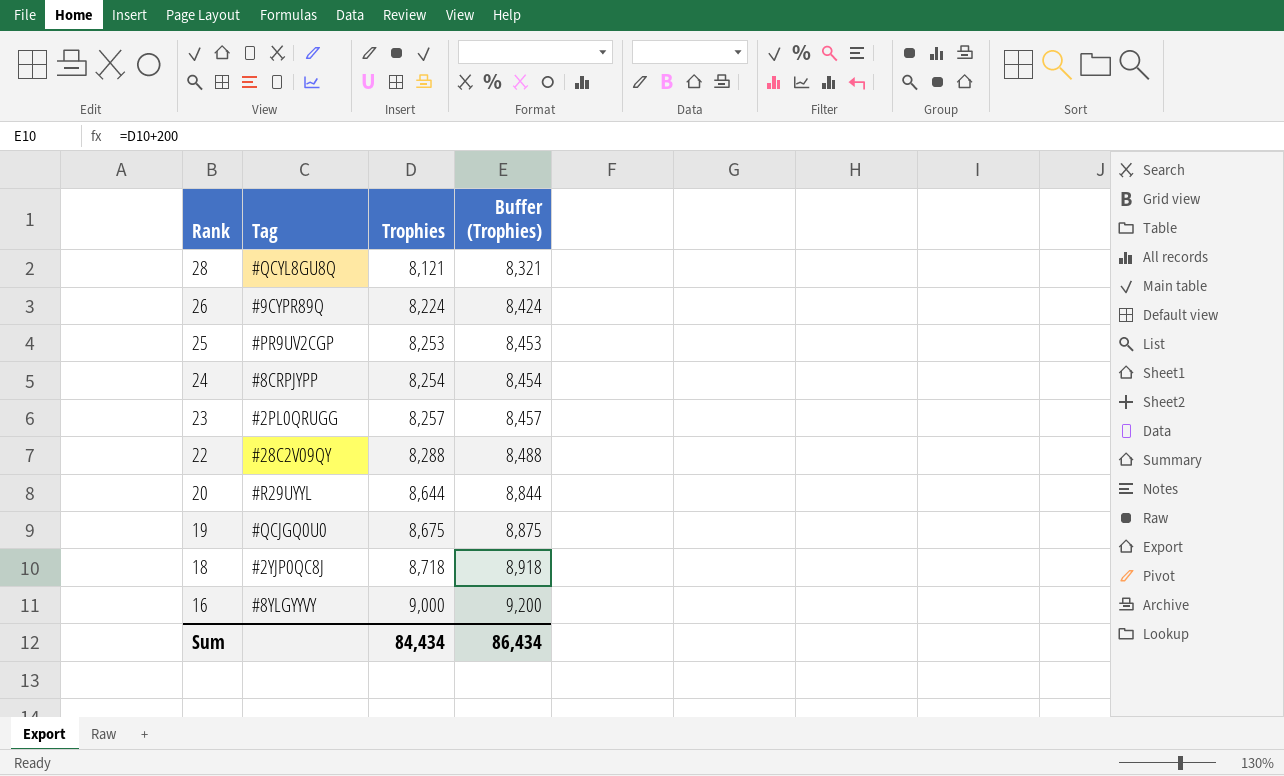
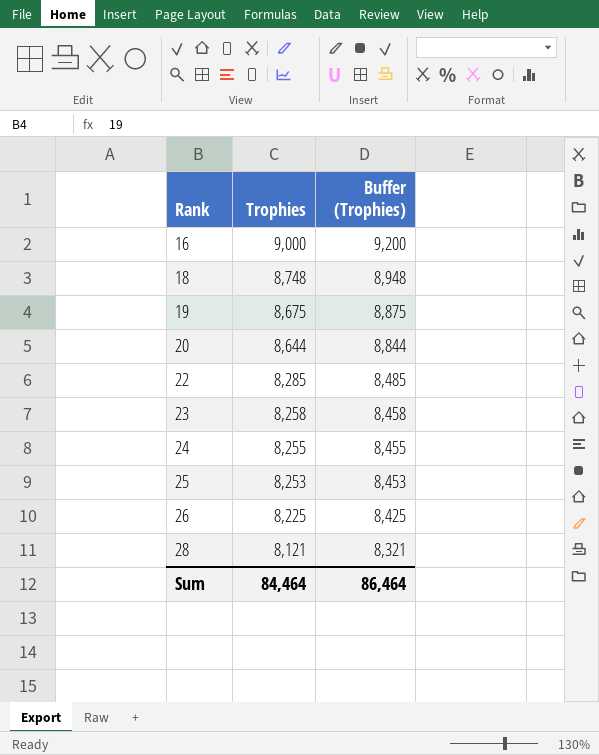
row order: Rank descending -> Rank ascending
column Tag | position: 2 -> none
18 | Trophies: 8,718 -> 8,748
18 | Buffer (Trophies): 8,918 -> 8,948
22 | Trophies: 8,288 -> 8,285
22 | Buffer (Trophies): 8,488 -> 8,485
23 | Trophies: 8,257 -> 8,258
23 | Buffer (Trophies): 8,457 -> 8,458
24 | Trophies: 8,254 -> 8,255
24 | Buffer (Trophies): 8,454 -> 8,455
26 | Trophies: 8,224 -> 8,225
26 | Buffer (Trophies): 8,424 -> 8,425
Sum | Trophies: 84,434 -> 84,464
Sum | Buffer (Trophies): 86,434 -> 86,464

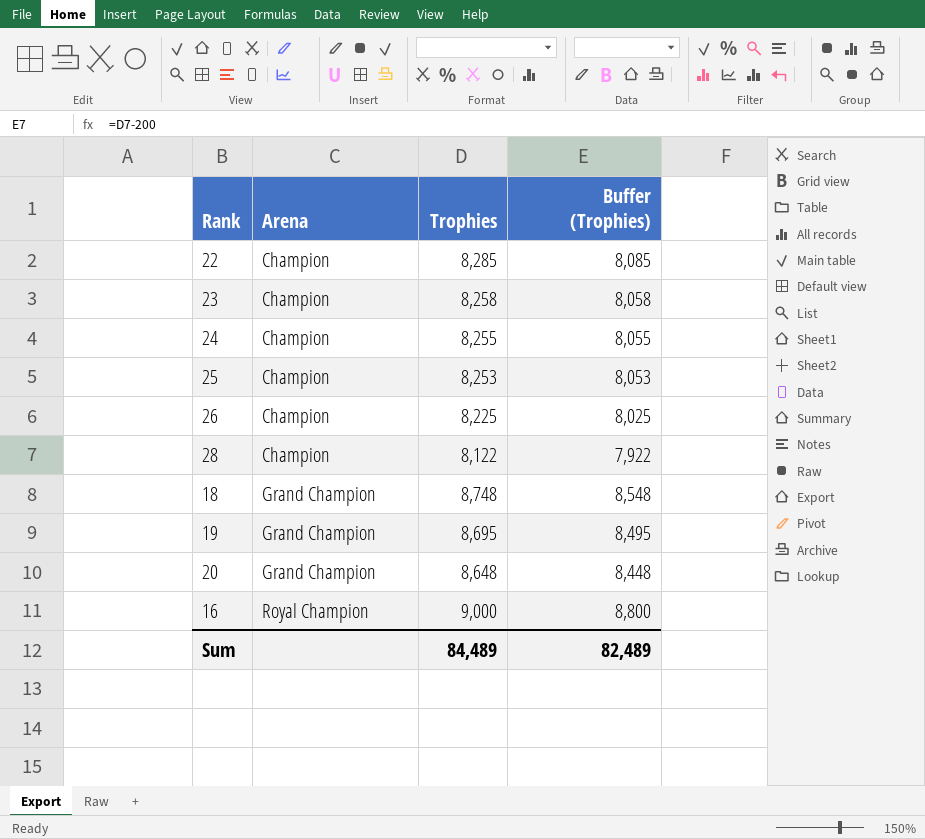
row order: Rank ascending -> Arena ascending
column Arena | position: none -> 2
column Buffer (Trophies) | formula: [Trophies] + 200 -> [Trophies] - 200
28 | Trophies: 8,121 -> 8,122
19 | Trophies: 8,675 -> 8,695
20 | Trophies: 8,644 -> 8,648
Sum | Trophies: 84,464 -> 84,489
Sum | Buffer (Trophies): 86,464 -> 82,489

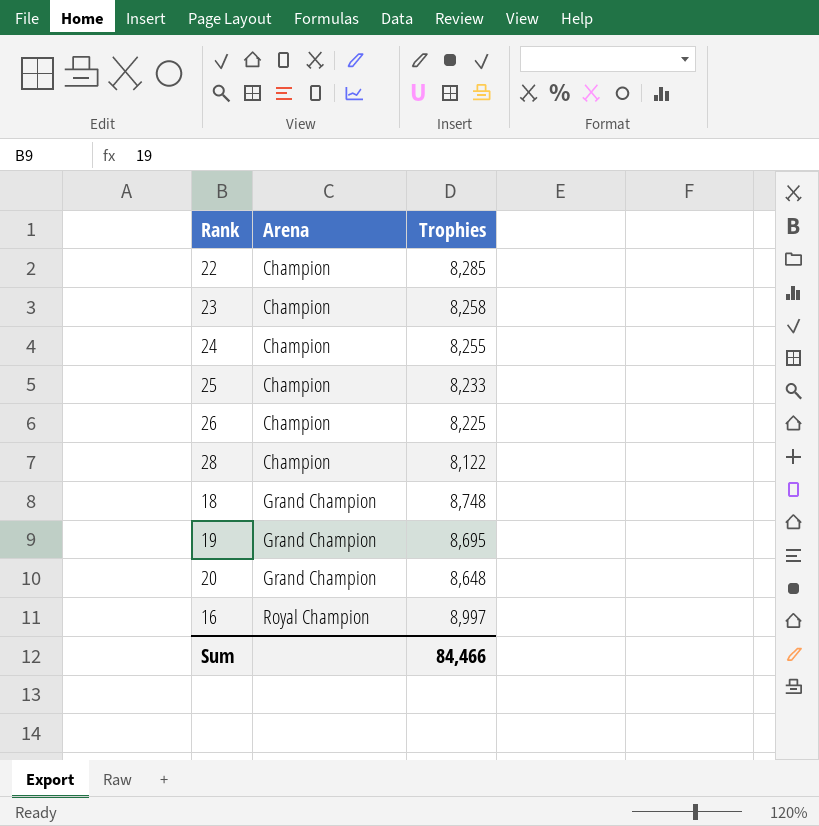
column Buffer (Trophies) | formula: [Trophies] - 200 -> none
25 | Trophies: 8,253 -> 8,233
16 | Trophies: 9,000 -> 8,997
Sum | Trophies: 84,489 -> 84,466

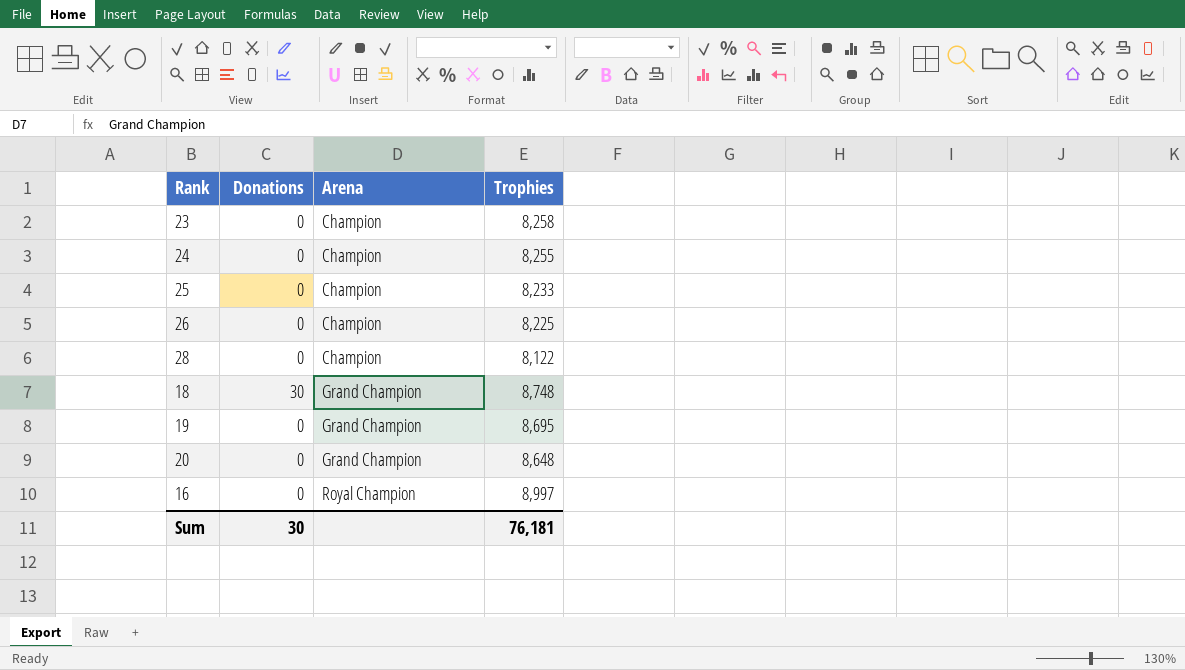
column Donations | position: none -> 2
row 22: Champion | 8,285 -> none
Sum | Trophies: 84,466 -> 76,181

